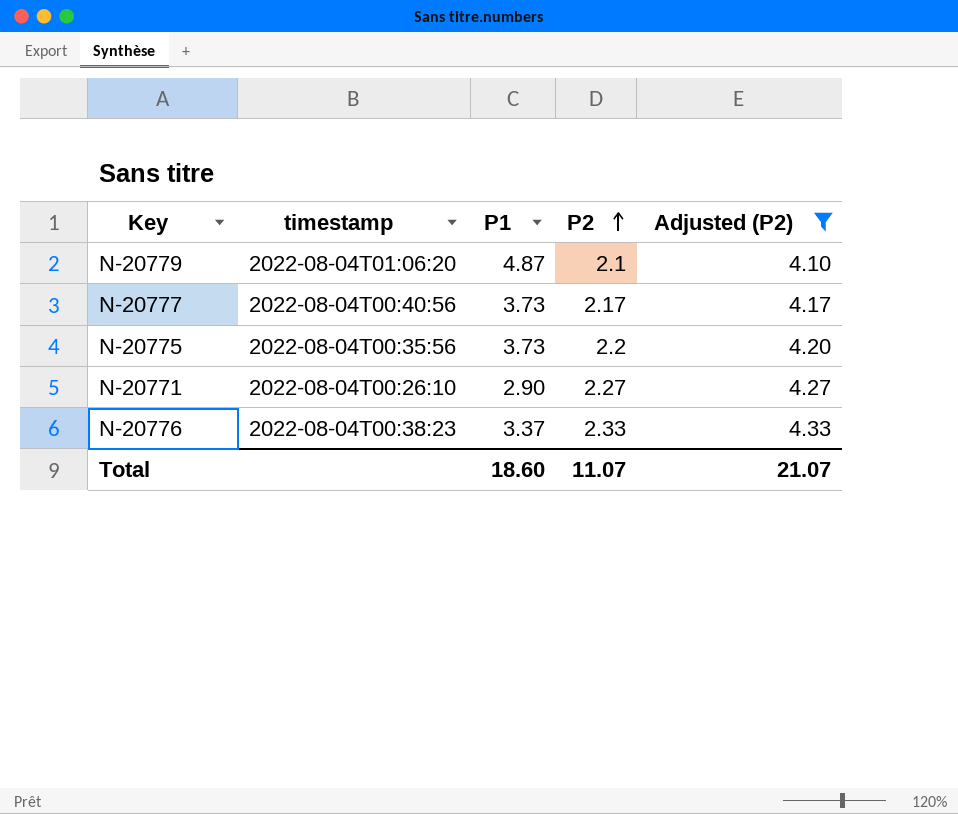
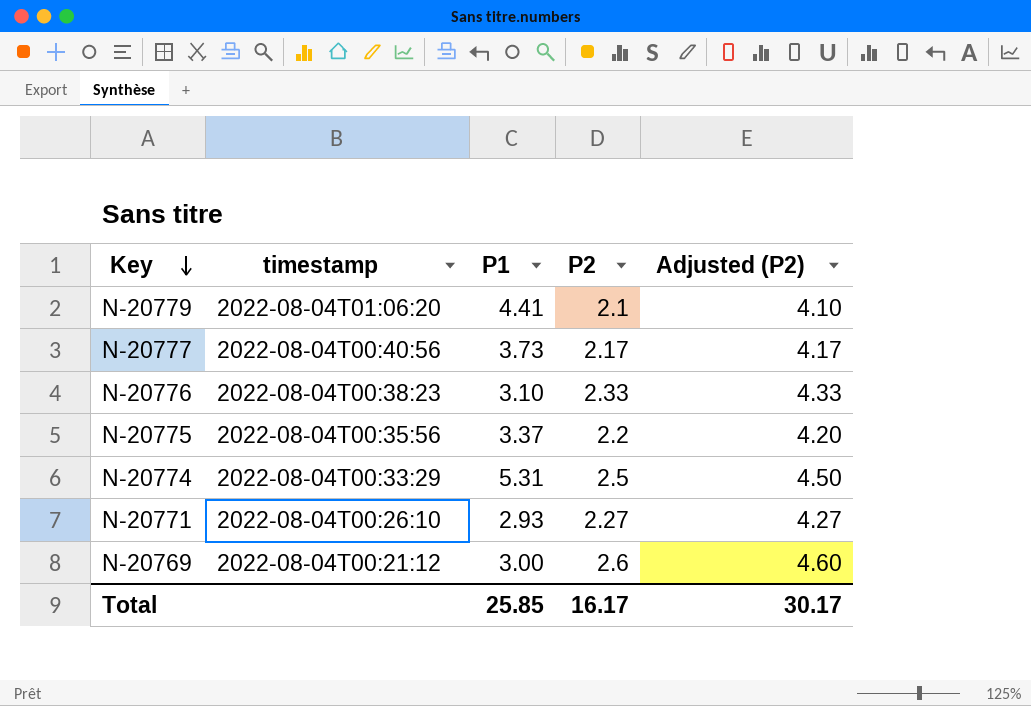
filter: Adjusted (P2) <= 4.33 -> none
row order: P2 ascending -> Key descending
N-20779 | P1: 4.87 -> 4.41
N-20776 | P1: 3.37 -> 3.10
N-20775 | P1: 3.73 -> 3.37
N-20771 | P1: 2.90 -> 2.93
Total | P1: 18.60 -> 25.85
Total | P2: 11.07 -> 16.17
Total | Adjusted (P2): 21.07 -> 30.17

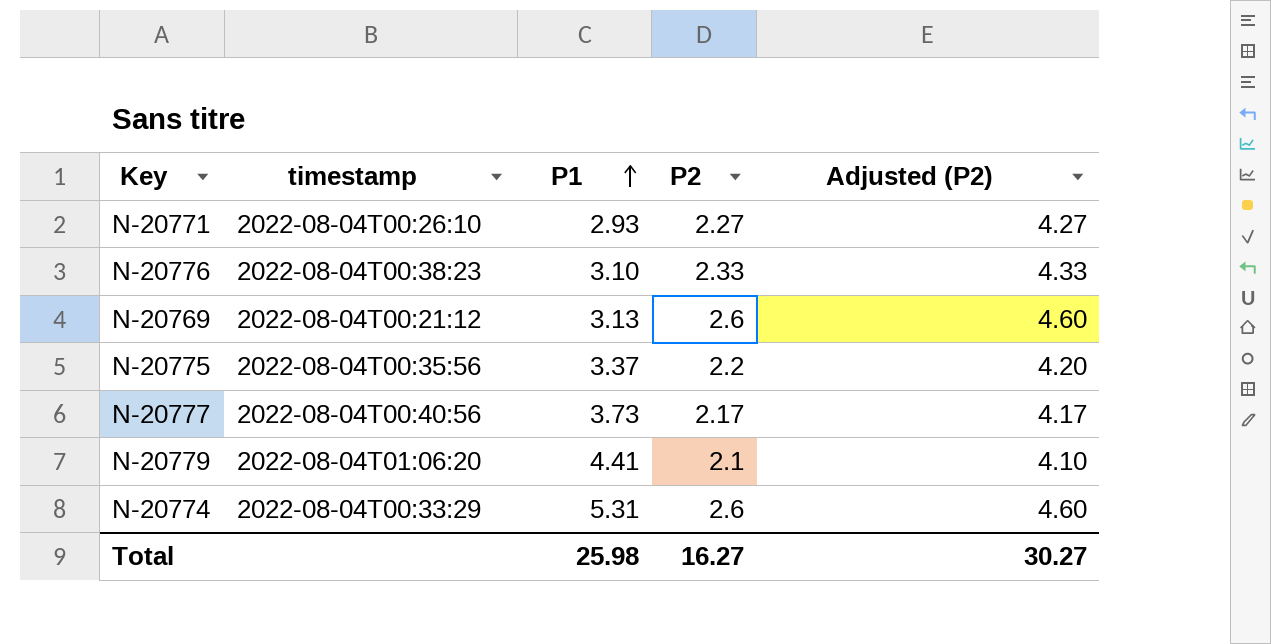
row order: Key descending -> P1 ascending
N-20769 | P1: 3.00 -> 3.13
N-20774 | P2: 2.5 -> 2.6
N-20774 | Adjusted (P2): 4.50 -> 4.60
Total | P1: 25.85 -> 25.98
Total | P2: 16.17 -> 16.27
Total | Adjusted (P2): 30.17 -> 30.27

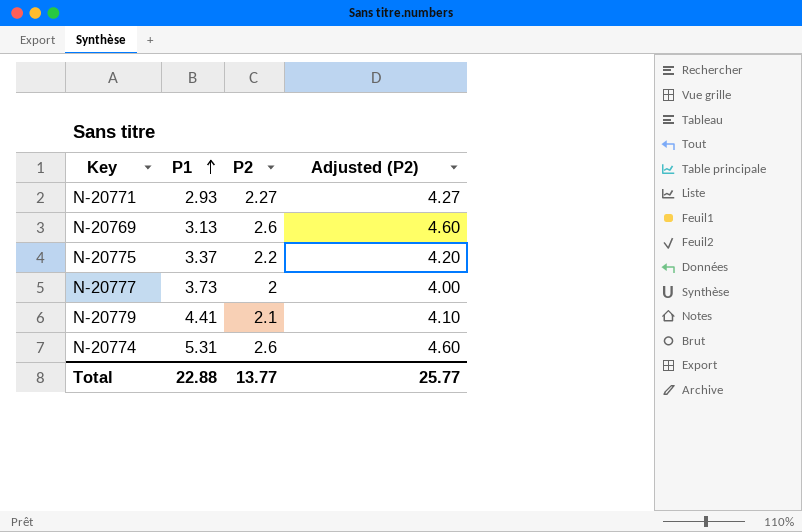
column timestamp | position: 2 -> none
row N-20776: 2022-08-04T00:38:23 | 3.10 | 2.33 | 4.33 -> none
N-20777 | P2: 2.17 -> 2
N-20777 | Adjusted (P2): 4.17 -> 4.00
Total | P1: 25.98 -> 22.88
Total | P2: 16.27 -> 13.77
Total | Adjusted (P2): 30.27 -> 25.77

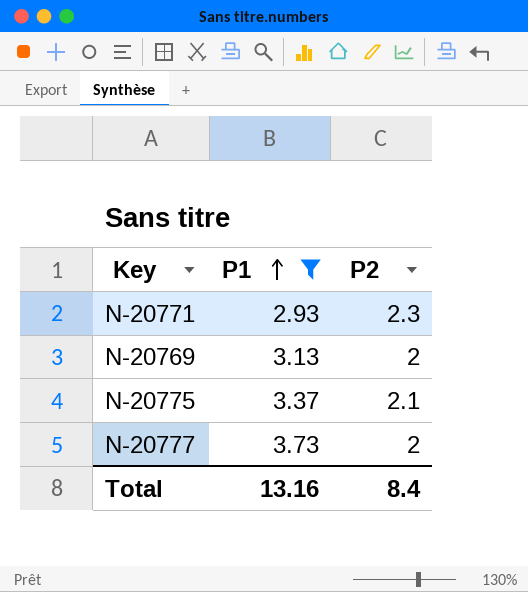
filter: none -> P1 <= 3.73
column Adjusted (P2) | formula: [P2] + 2 -> none
N-20771 | P2: 2.27 -> 2.3
N-20769 | P2: 2.6 -> 2
N-20775 | P2: 2.2 -> 2.1
Total | P1: 22.88 -> 13.16
Total | P2: 13.77 -> 8.4

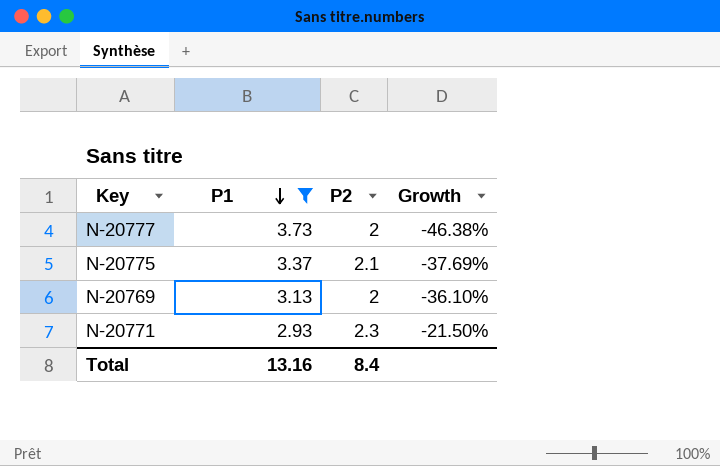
row order: P1 ascending -> P1 descending
column Growth | formula: none -> ([P2] - [P1]) / [P1]

